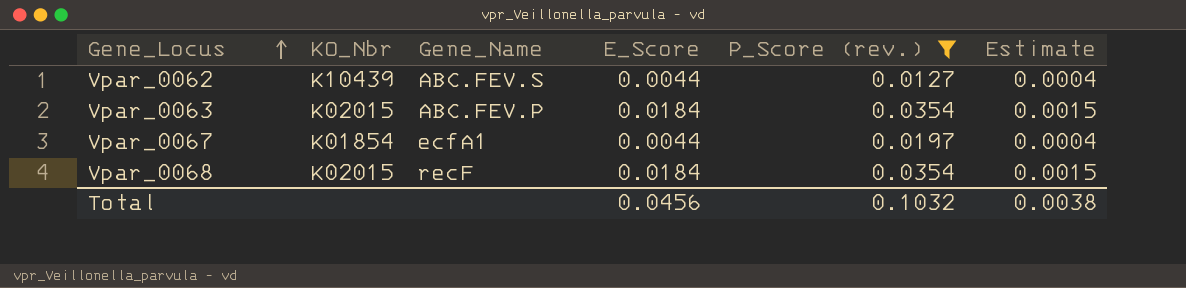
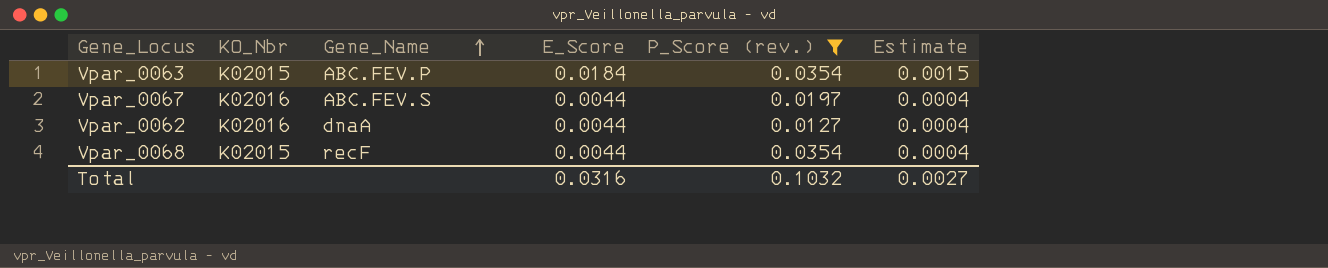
row order: Gene_Locus ascending -> Gene_Name ascending
Vpar_0067 | KO_Nbr: K01854 -> K02016
Vpar_0067 | Gene_Name: ecfA1 -> ABC.FEV.S
Vpar_0062 | KO_Nbr: K10439 -> K02016
Vpar_0062 | Gene_Name: ABC.FEV.S -> dnaA
Vpar_0068 | E_Score: 0.0184 -> 0.0044
Vpar_0068 | Estimate: 0.0015 -> 0.0004
Total | E_Score: 0.0456 -> 0.0316
Total | Estimate: 0.0038 -> 0.0027

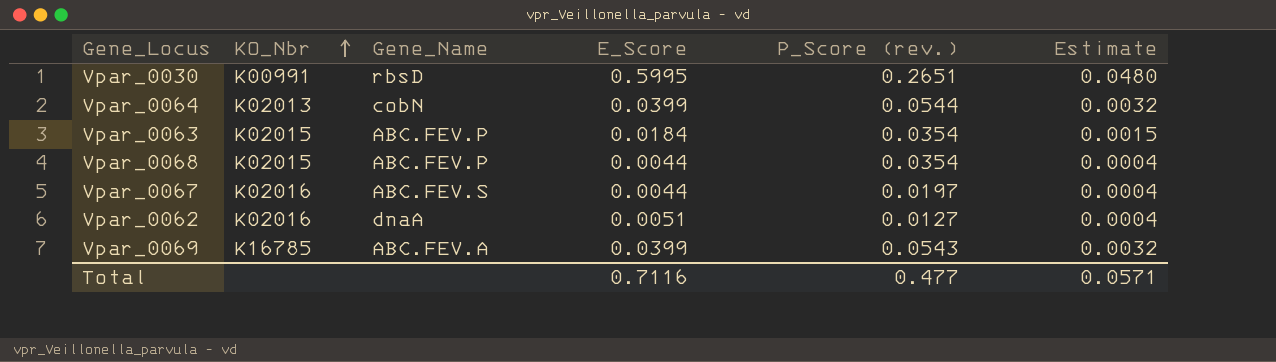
filter: P_Score (rev.) <= 0.0354 -> none
row order: Gene_Name ascending -> KO_Nbr ascending
Vpar_0068 | Gene_Name: recF -> ABC.FEV.P
Vpar_0062 | E_Score: 0.0044 -> 0.0051
Total | E_Score: 0.0316 -> 0.7116
Total | P_Score (rev.): 0.1032 -> 0.477
Total | Estimate: 0.0027 -> 0.0571

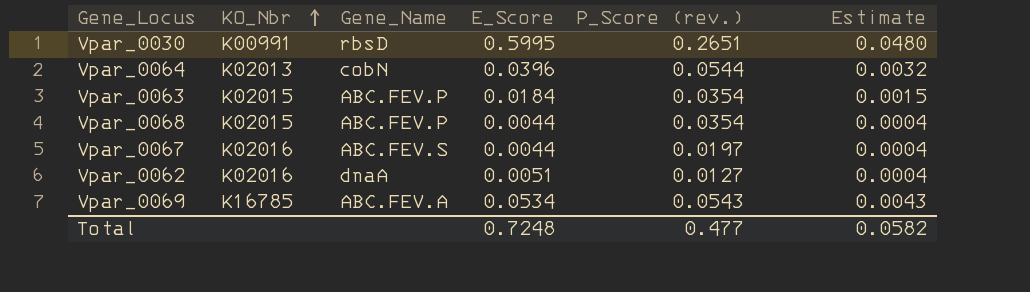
Vpar_0064 | E_Score: 0.0399 -> 0.0396
Vpar_0069 | E_Score: 0.0399 -> 0.0534
Vpar_0069 | Estimate: 0.0032 -> 0.0043
Total | E_Score: 0.7116 -> 0.7248
Total | Estimate: 0.0571 -> 0.0582

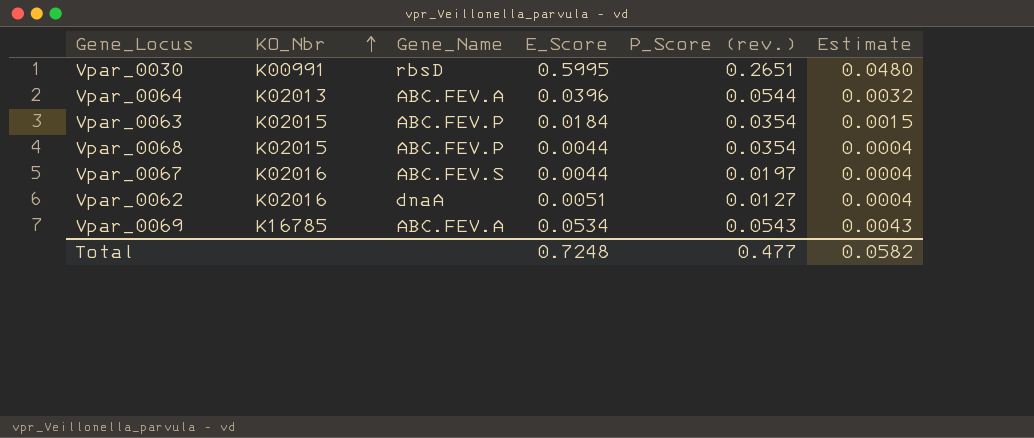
Vpar_0064 | Gene_Name: cobN -> ABC.FEV.A

